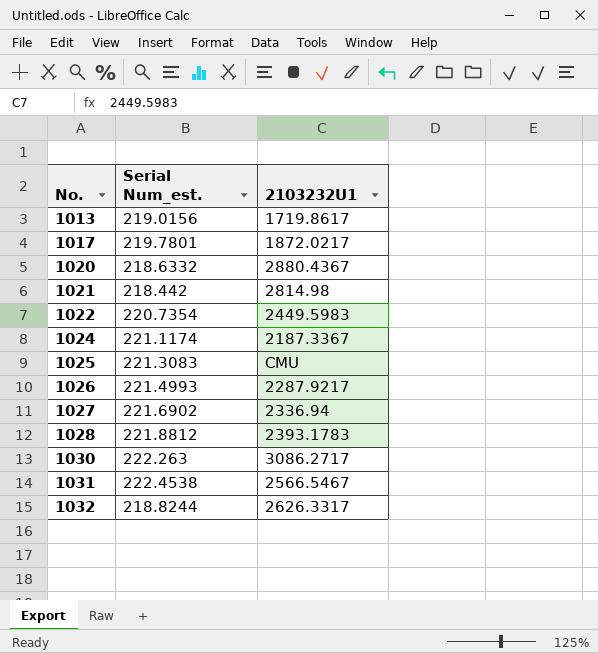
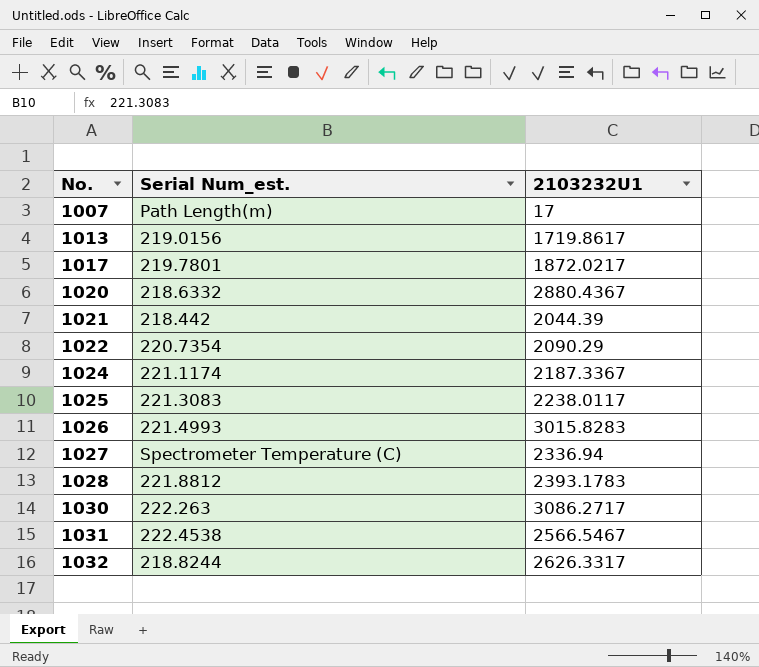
row 1007: none -> Path Length(m) | 17
1021 | 2103232U1: 2814.98 -> 2044.39
1022 | 2103232U1: 2449.5983 -> 2090.29
1025 | 2103232U1: CMU -> 2238.0117
1026 | 2103232U1: 2287.9217 -> 3015.8283
1027 | Serial Num_est.: 221.6902 -> Spectrometer Temperature (C)

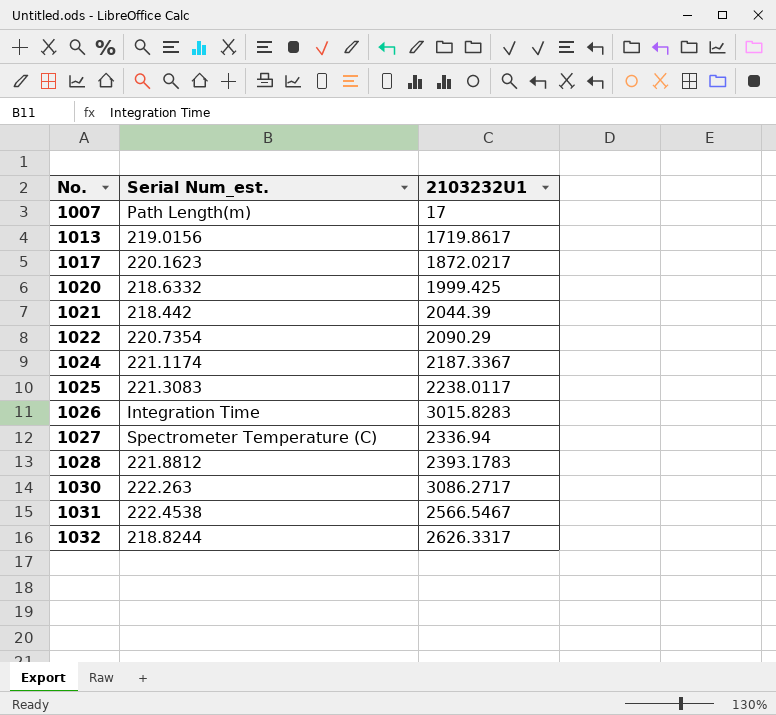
1017 | Serial Num_est.: 219.7801 -> 220.1623
1020 | 2103232U1: 2880.4367 -> 1999.425
1026 | Serial Num_est.: 221.4993 -> Integration Time

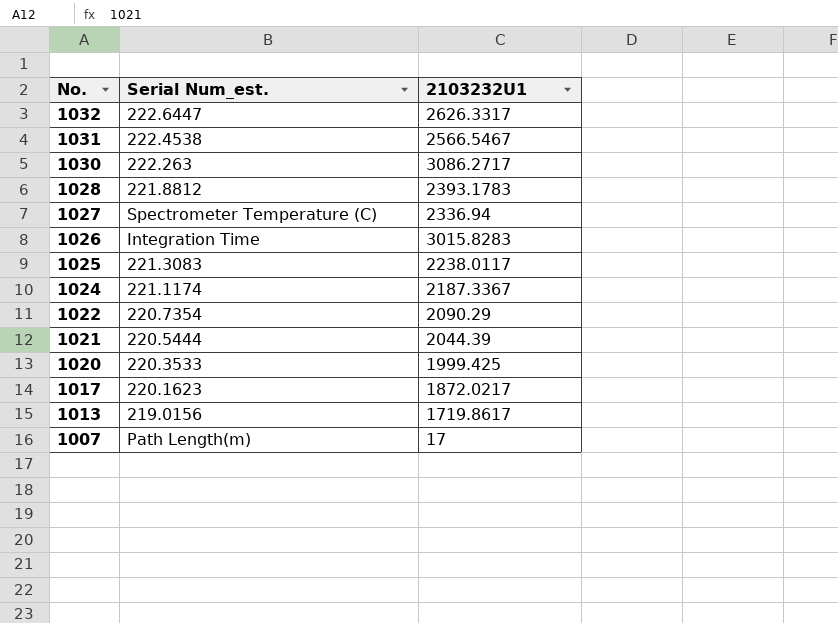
row order: No. ascending -> No. descending
1032 | Serial Num_est.: 218.8244 -> 222.6447
1021 | Serial Num_est.: 218.442 -> 220.5444
1020 | Serial Num_est.: 218.6332 -> 220.3533

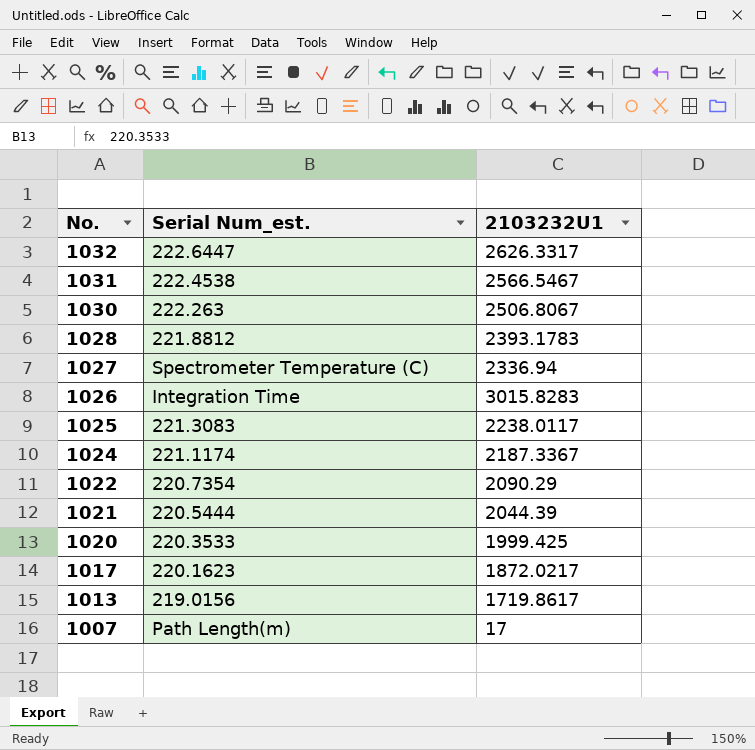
1030 | 2103232U1: 3086.2717 -> 2506.8067

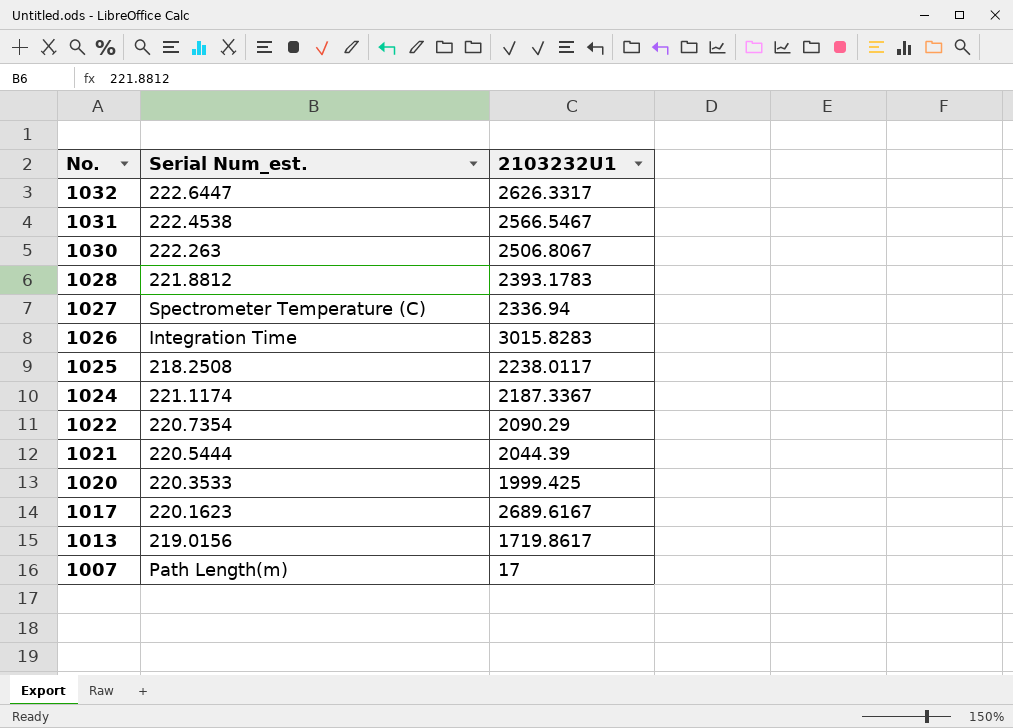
1025 | Serial Num_est.: 221.3083 -> 218.2508
1017 | 2103232U1: 1872.0217 -> 2689.6167

